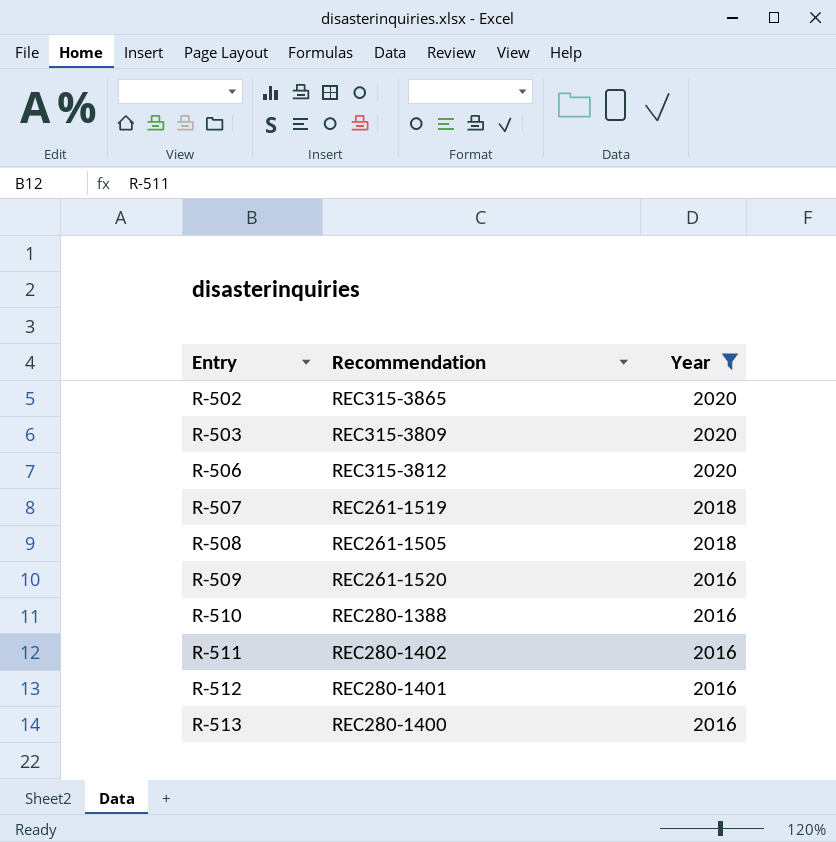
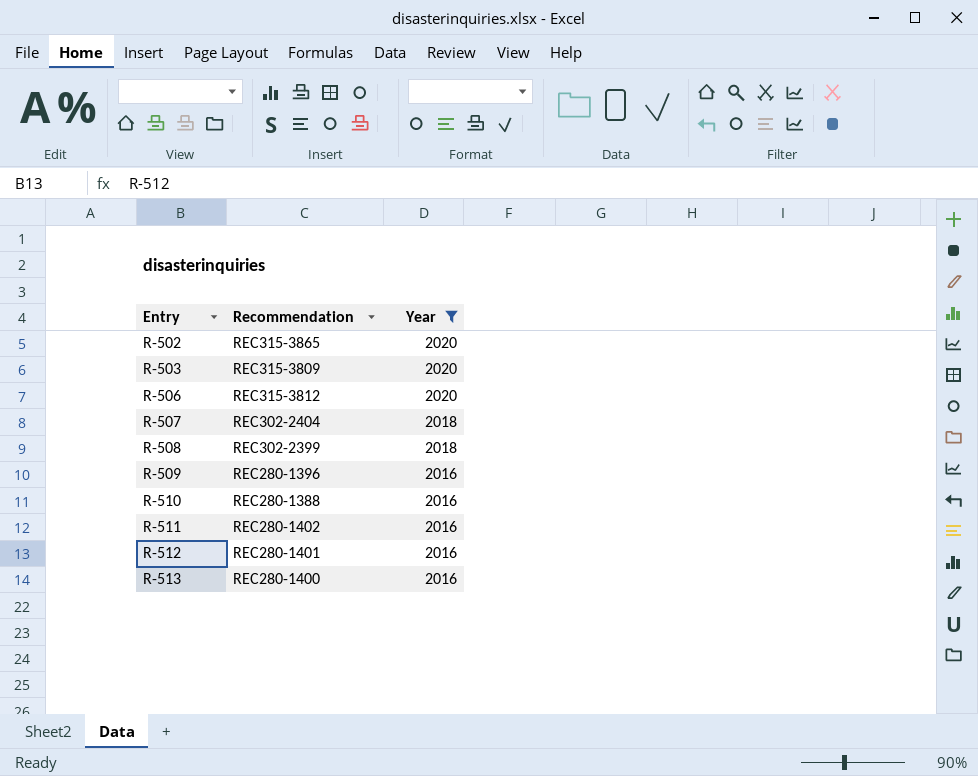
R-507 | Recommendation: REC261-1519 -> REC302-2404
R-508 | Recommendation: REC261-1505 -> REC302-2399
R-509 | Recommendation: REC261-1520 -> REC280-1396

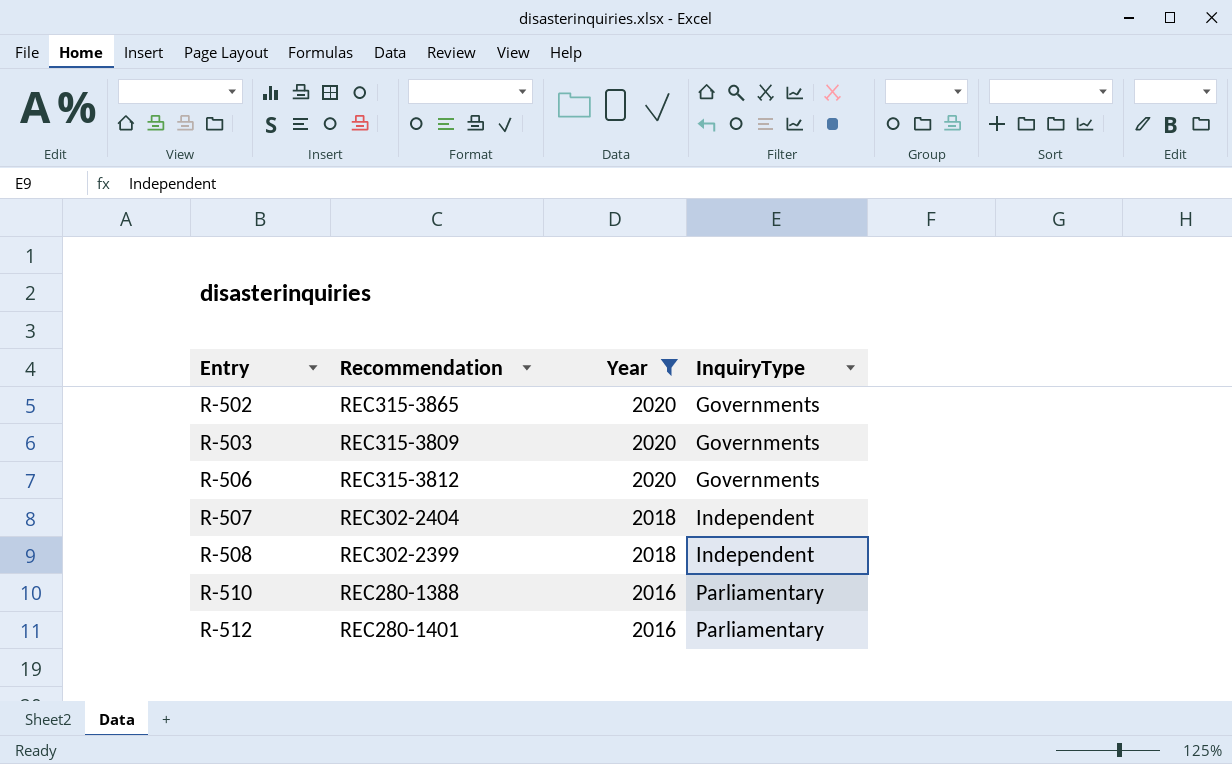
column InquiryType | position: none -> 4
row R-509: REC280-1396 | 2016 -> none
row R-511: REC280-1402 | 2016 -> none
row R-513: REC280-1400 | 2016 -> none

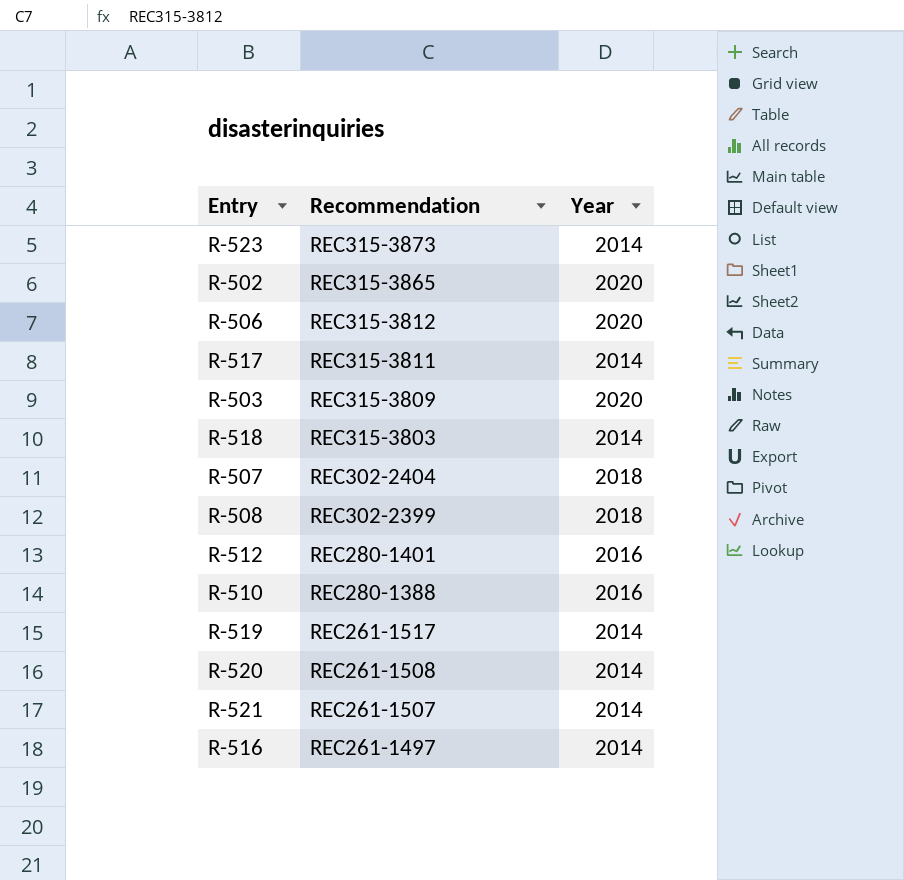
filter: Year != 2014 -> none
row order: Entry ascending -> Recommendation descending
column InquiryType | position: 4 -> none

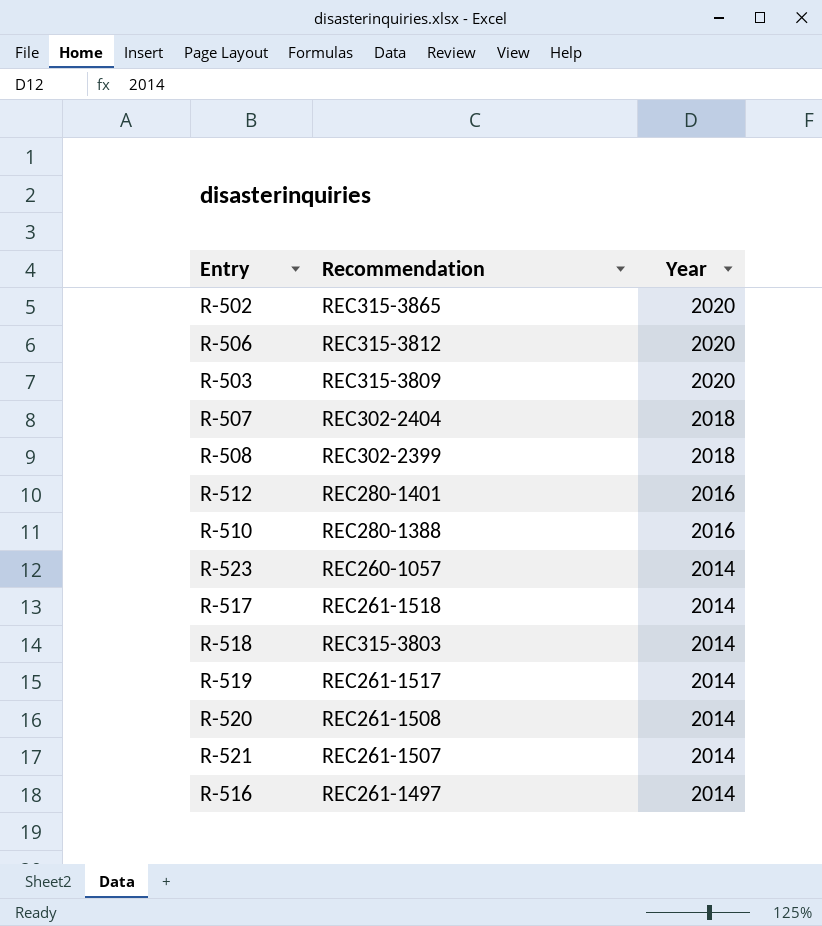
row order: Recommendation descending -> Year descending
R-523 | Recommendation: REC315-3873 -> REC260-1057
R-517 | Recommendation: REC315-3811 -> REC261-1518

